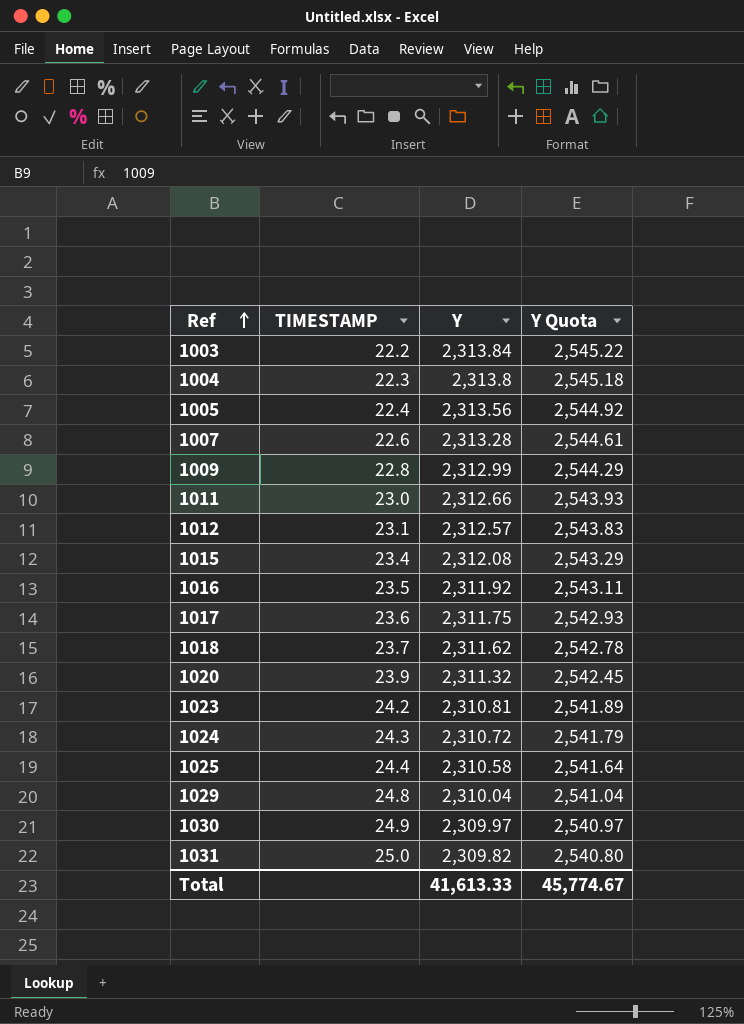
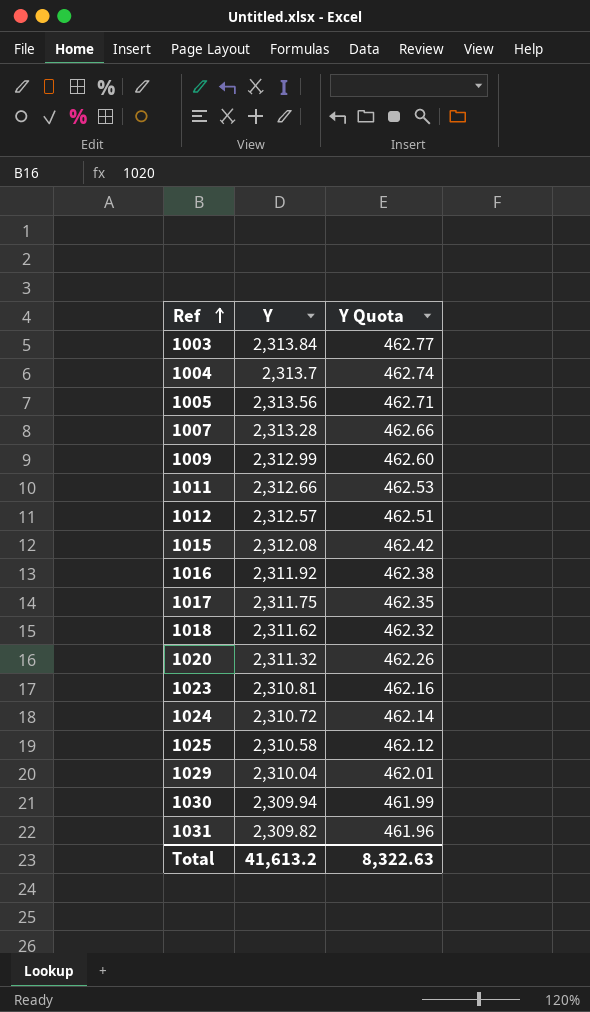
column TIMESTAMP | position: 2 -> none
column Y Quota | formula: [Y] * 1.1 -> [Y] * 0.2
1004 | Y: 2,313.8 -> 2,313.7
1030 | Y: 2,309.97 -> 2,309.94
Total | Y: 41,613.33 -> 41,613.2
Total | Y Quota: 45,774.67 -> 8,322.63

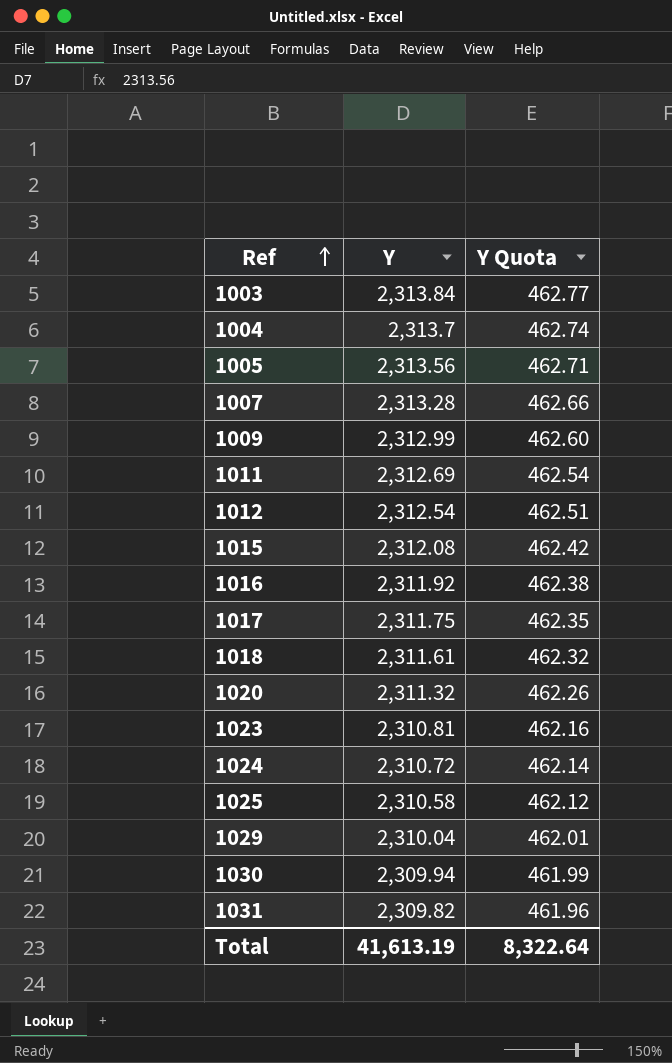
1011 | Y: 2,312.66 -> 2,312.69
1011 | Y Quota: 462.53 -> 462.54
1012 | Y: 2,312.57 -> 2,312.54
1018 | Y: 2,311.62 -> 2,311.61
Total | Y: 41,613.2 -> 41,613.19
Total | Y Quota: 8,322.63 -> 8,322.64

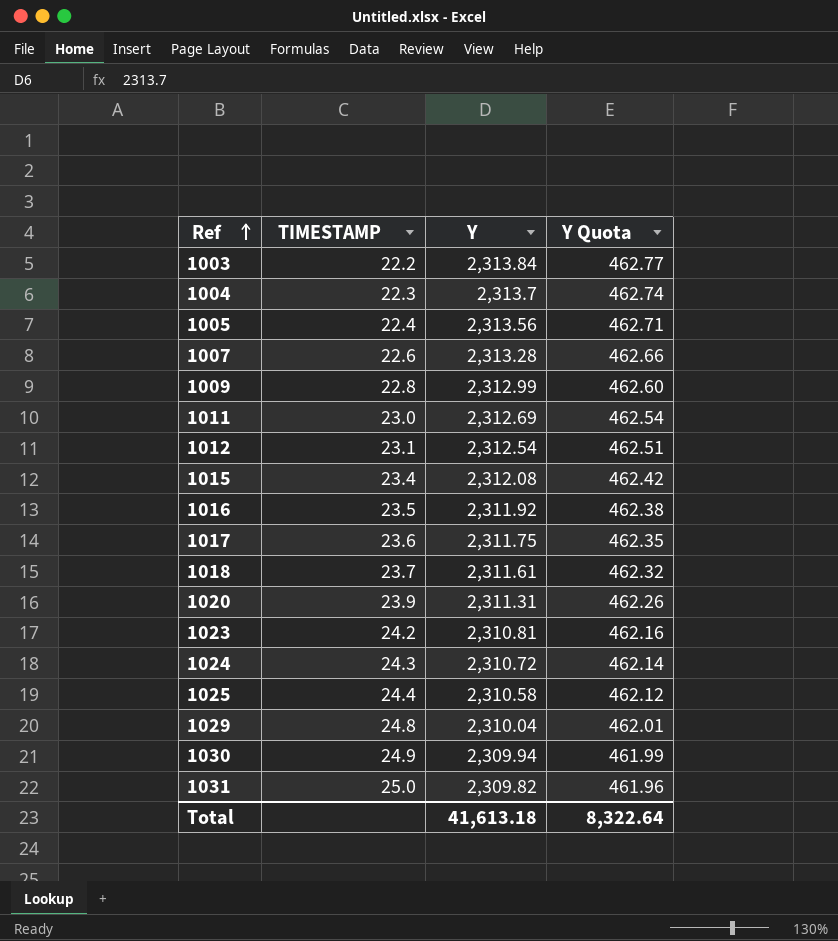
column TIMESTAMP | position: none -> 2
1020 | Y: 2,311.32 -> 2,311.31
Total | Y: 41,613.19 -> 41,613.18

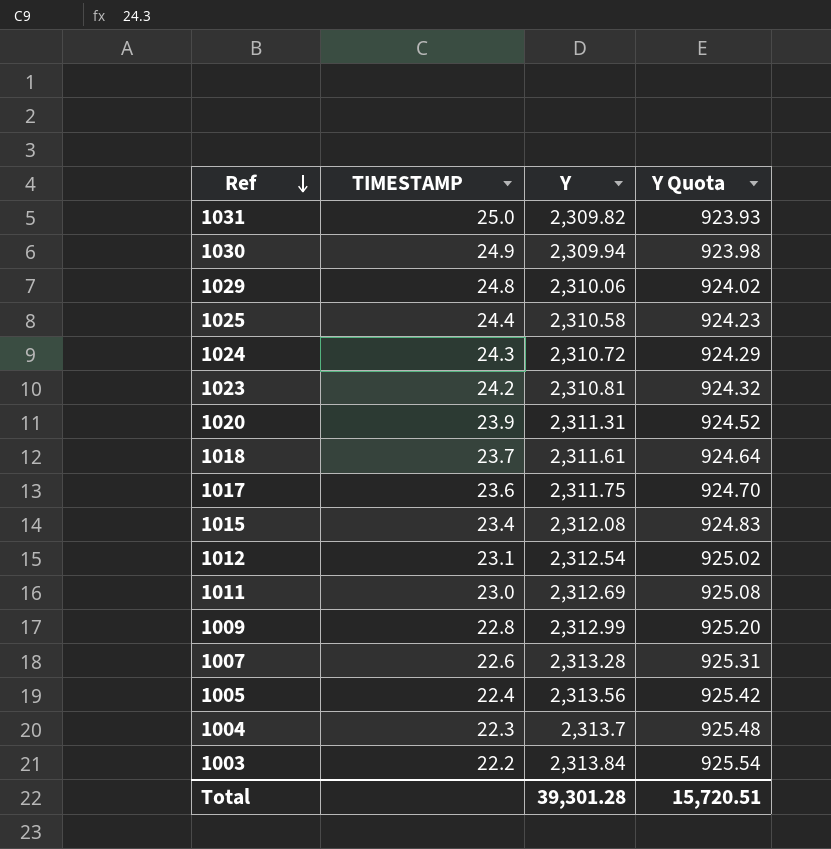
row order: Ref ascending -> Ref descending
column Y Quota | formula: [Y] * 0.2 -> [Y] * 0.4
row 1016: 23.5 | 2,311.92 | 462.38 -> none
1029 | Y: 2,310.04 -> 2,310.06
Total | Y: 41,613.18 -> 39,301.28
Total | Y Quota: 8,322.64 -> 15,720.51

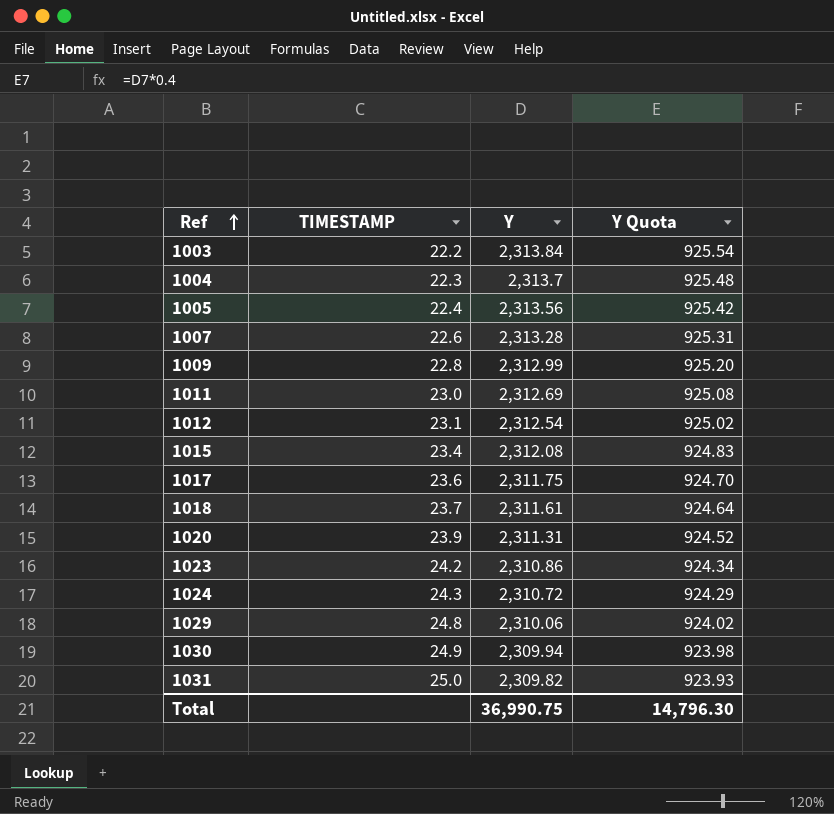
row order: Ref descending -> Ref ascending
row 1025: 24.4 | 2,310.58 | 924.23 -> none
1023 | Y: 2,310.81 -> 2,310.86
1023 | Y Quota: 924.32 -> 924.34
Total | Y: 39,301.28 -> 36,990.75
Total | Y Quota: 15,720.51 -> 14,796.30

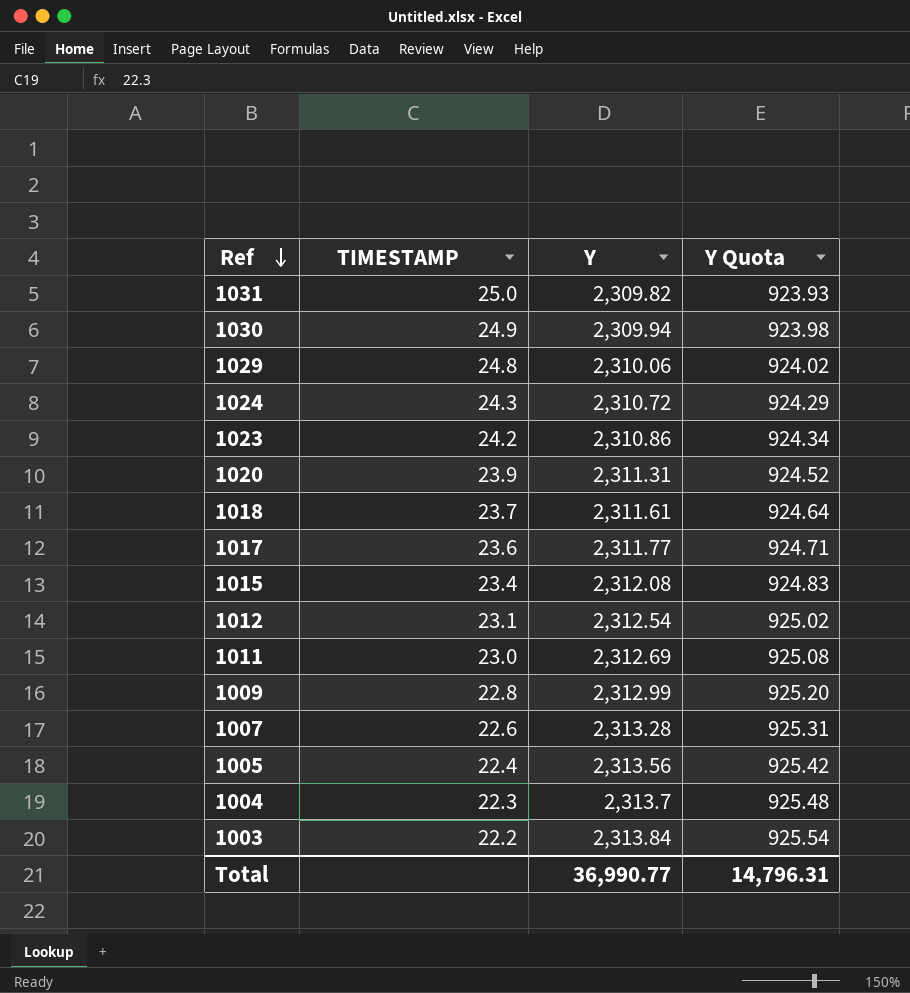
row order: Ref ascending -> Ref descending
1017 | Y: 2,311.75 -> 2,311.77
1017 | Y Quota: 924.70 -> 924.71
Total | Y: 36,990.75 -> 36,990.77
Total | Y Quota: 14,796.30 -> 14,796.31

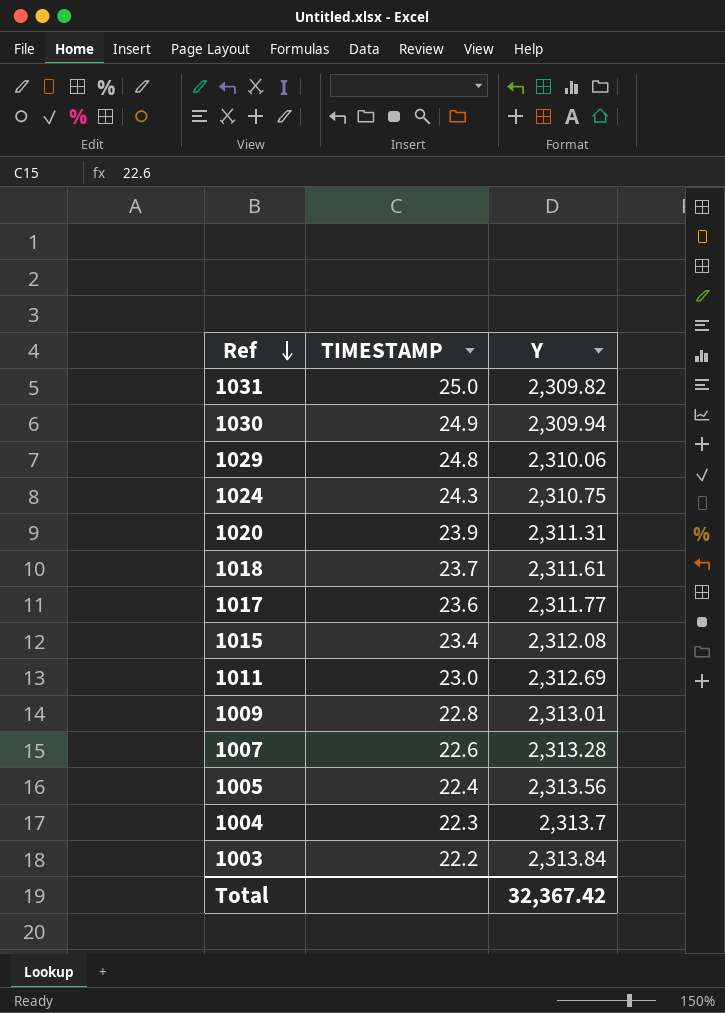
column Y Quota | formula: [Y] * 0.4 -> none
row 1023: 24.2 | 2,310.86 | 924.34 -> none
row 1012: 23.1 | 2,312.54 | 925.02 -> none
1024 | Y: 2,310.72 -> 2,310.75
1009 | Y: 2,312.99 -> 2,313.01
Total | Y: 36,990.77 -> 32,367.42

